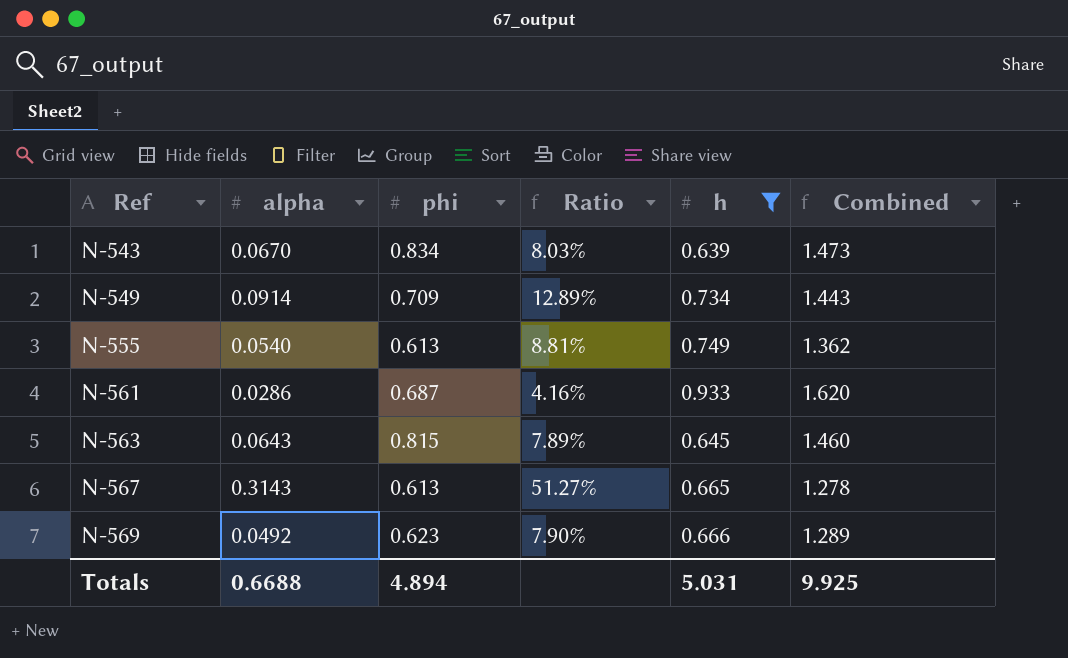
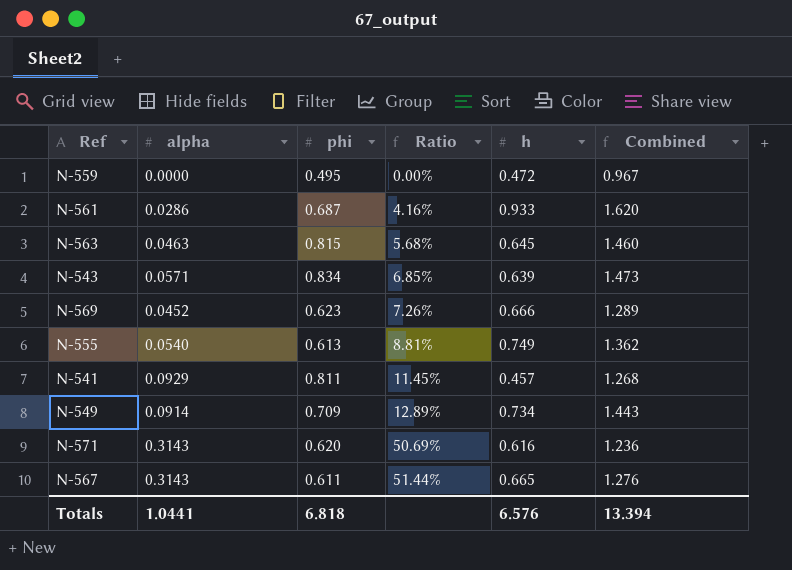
filter: h >= 0.639 -> none
row order: Ref ascending -> Ratio ascending
N-563 | alpha: 0.0643 -> 0.0463
N-563 | Ratio: 7.89% -> 5.68%
N-543 | alpha: 0.0670 -> 0.0571
N-543 | Ratio: 8.03% -> 6.85%
N-569 | alpha: 0.0492 -> 0.0452
N-569 | Ratio: 7.90% -> 7.26%
N-567 | phi: 0.613 -> 0.611
N-567 | Ratio: 51.27% -> 51.44%
N-567 | Combined: 1.278 -> 1.276
Totals | alpha: 0.6688 -> 1.0441
Totals | phi: 4.894 -> 6.818
Totals | h: 5.031 -> 6.576
Totals | Combined: 9.925 -> 13.394

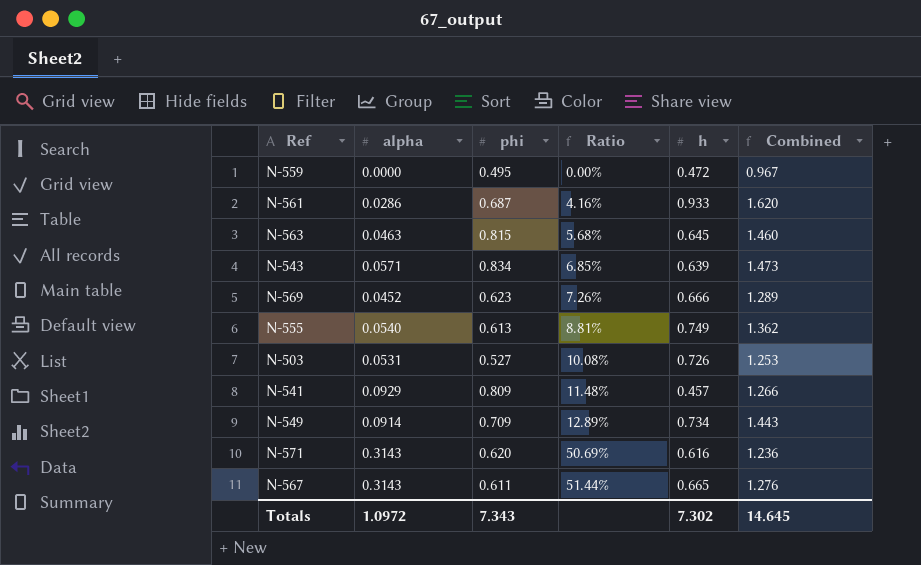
row N-503: none -> 0.0531 | 0.527 | 10.08% | 0.726 | 1.253
N-541 | phi: 0.811 -> 0.809
N-541 | Ratio: 11.45% -> 11.48%
N-541 | Combined: 1.268 -> 1.266
Totals | alpha: 1.0441 -> 1.0972
Totals | phi: 6.818 -> 7.343
Totals | h: 6.576 -> 7.302
Totals | Combined: 13.394 -> 14.645

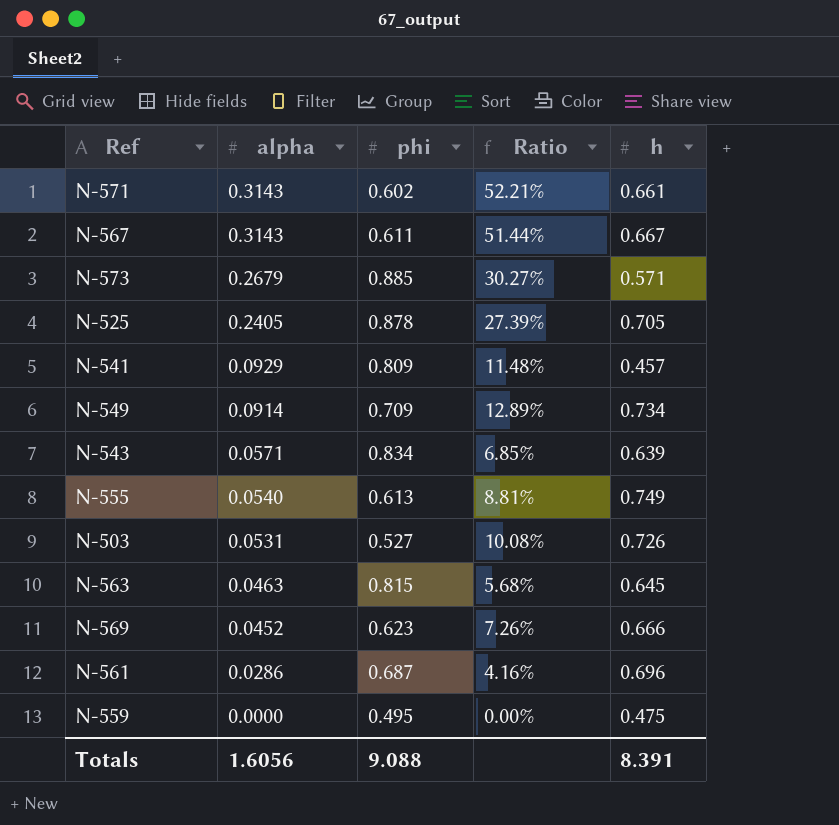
row order: Ratio ascending -> alpha descending
column Combined | formula: [phi] + [h] -> none
N-571 | phi: 0.620 -> 0.602
N-571 | Ratio: 50.69% -> 52.21%
N-571 | h: 0.616 -> 0.661
N-567 | h: 0.665 -> 0.667
row N-573: none -> 0.2679 | 0.885 | 30.27% | 0.571
row N-525: none -> 0.2405 | 0.878 | 27.39% | 0.705
N-561 | h: 0.933 -> 0.696
N-559 | h: 0.472 -> 0.475
Totals | alpha: 1.0972 -> 1.6056
Totals | phi: 7.343 -> 9.088
Totals | h: 7.302 -> 8.391

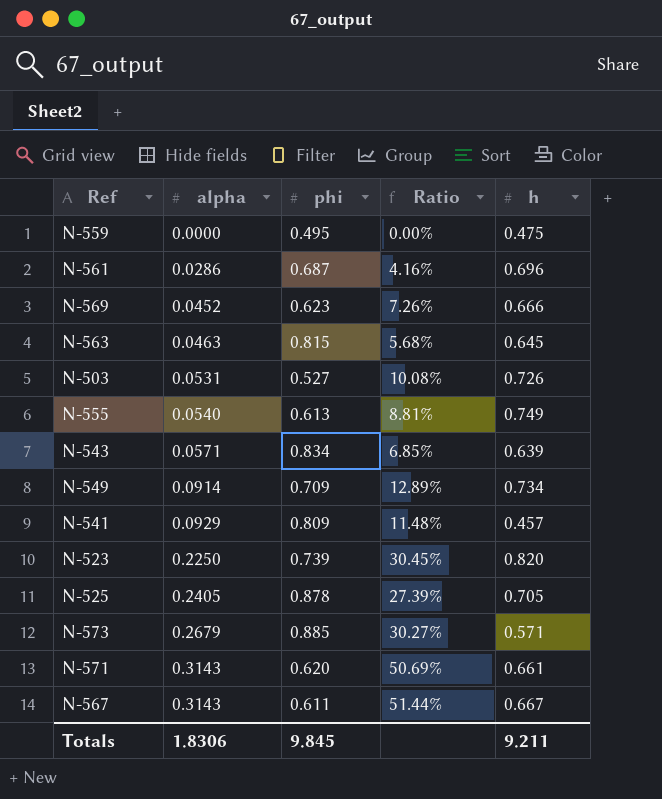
row order: alpha descending -> alpha ascending
row N-523: none -> 0.2250 | 0.739 | 30.45% | 0.820
N-571 | phi: 0.602 -> 0.620
N-571 | Ratio: 52.21% -> 50.69%
Totals | alpha: 1.6056 -> 1.8306
Totals | phi: 9.088 -> 9.845
Totals | h: 8.391 -> 9.211

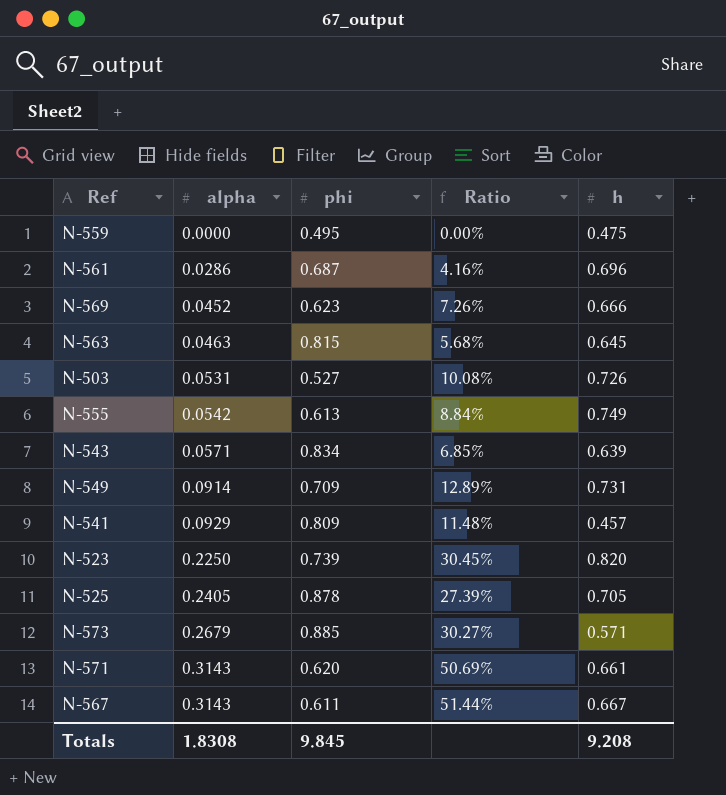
N-555 | alpha: 0.0540 -> 0.0542
N-555 | Ratio: 8.81% -> 8.84%
N-549 | h: 0.734 -> 0.731
Totals | alpha: 1.8306 -> 1.8308
Totals | h: 9.211 -> 9.208

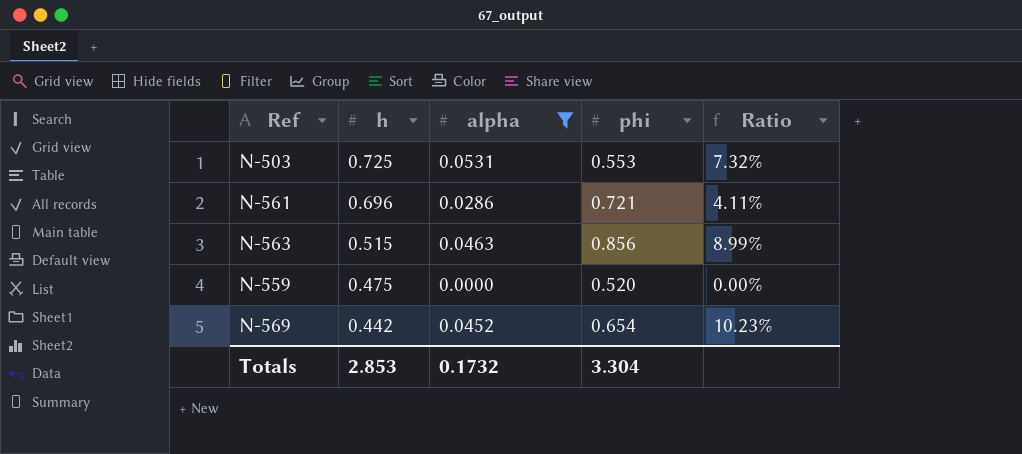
filter: none -> alpha <= 0.0531
row order: alpha ascending -> h descending
column h | position: 5 -> 2
column Ratio | formula: [alpha] / [phi] -> [alpha] / [h]
N-503 | h: 0.726 -> 0.725
N-503 | phi: 0.527 -> 0.553
N-561 | phi: 0.687 -> 0.721
N-563 | h: 0.645 -> 0.515
N-563 | phi: 0.815 -> 0.856
N-559 | phi: 0.495 -> 0.520
N-569 | h: 0.666 -> 0.442
N-569 | phi: 0.623 -> 0.654
Totals | h: 9.208 -> 2.853
Totals | alpha: 1.8308 -> 0.1732
Totals | phi: 9.845 -> 3.304

